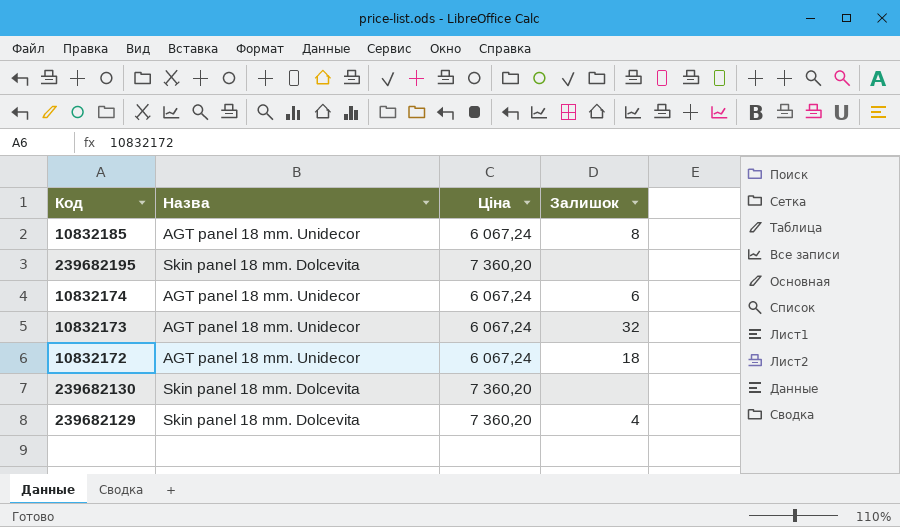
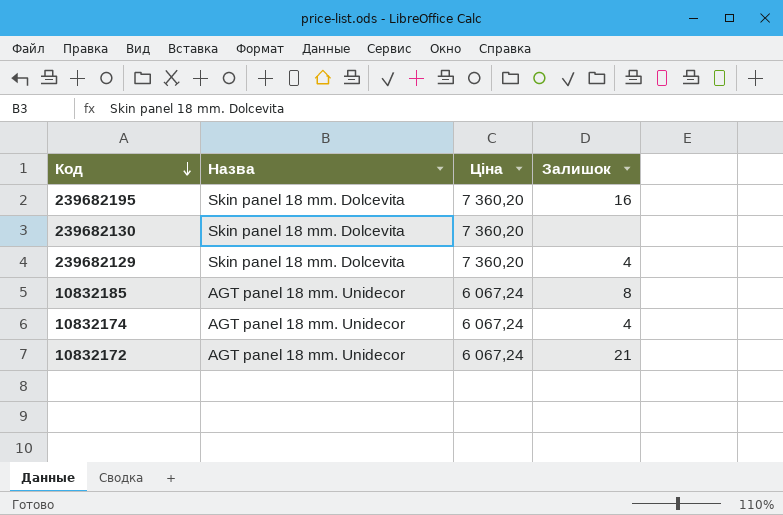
row order: none -> Код descending
row 10832173: AGT panel 18 mm. Unidecor | 6 067,24 | 32 -> none
239682195 | Залишок: none -> 16
10832174 | Залишок: 6 -> 4
10832172 | Залишок: 18 -> 21

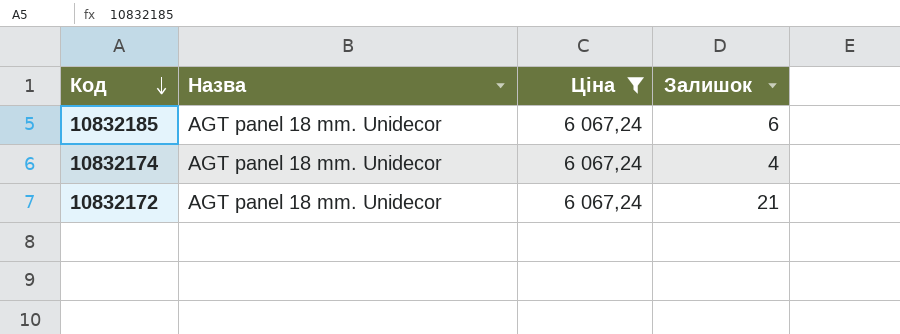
filter: none -> Ціна = 6 067,24
10832185 | Залишок: 8 -> 6

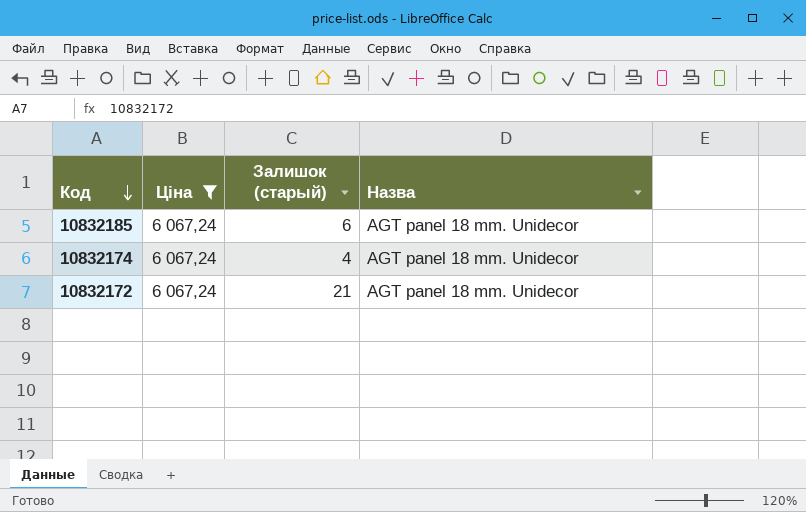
column name: Залишок -> Залишок (старый)
column Назва | position: 2 -> 4

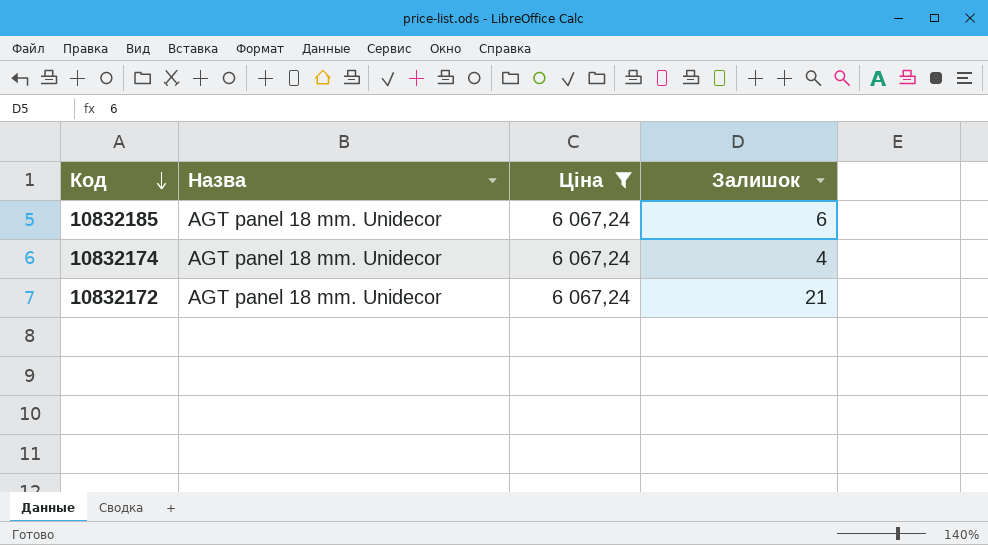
column Назва | position: 4 -> 2
column name: Залишок (старый) -> Залишок

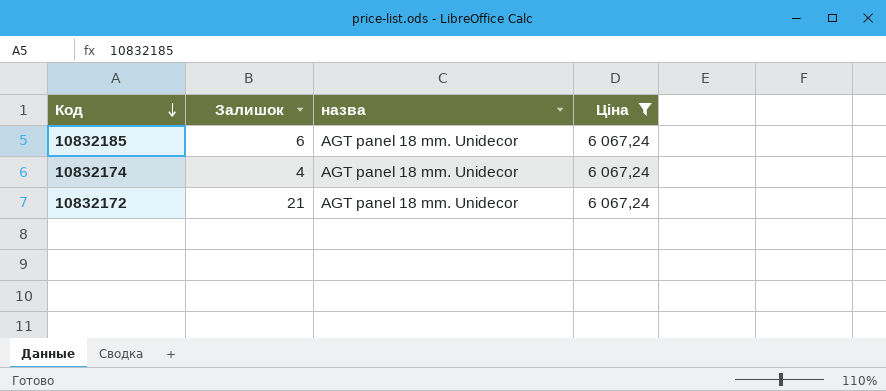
column Залишок | position: 4 -> 2
column name: Назва -> назва

